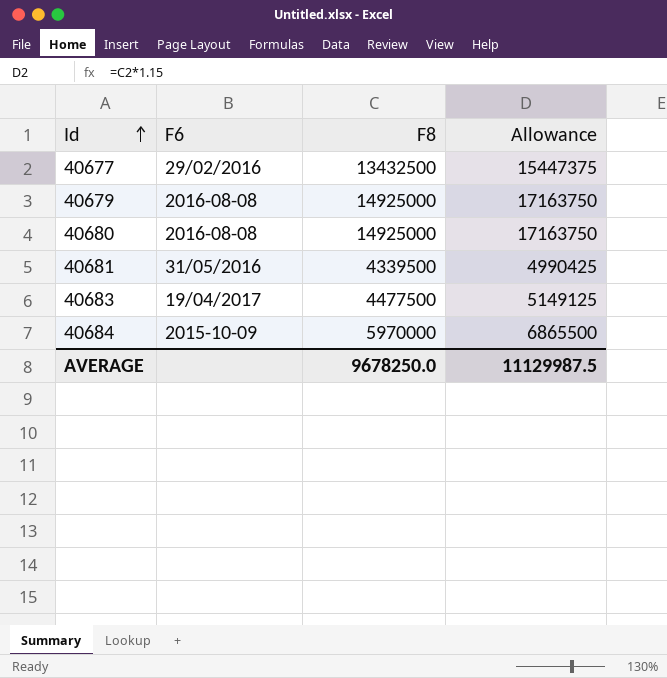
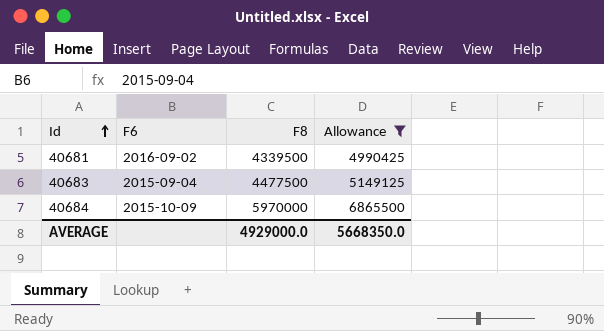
filter: none -> Allowance <= 6865500
40681 | F6: 31/05/2016 -> 2016-09-02
40683 | F6: 19/04/2017 -> 2015-09-04
AVERAGE | F8: 9678250.0 -> 4929000.0
AVERAGE | Allowance: 11129987.5 -> 5668350.0

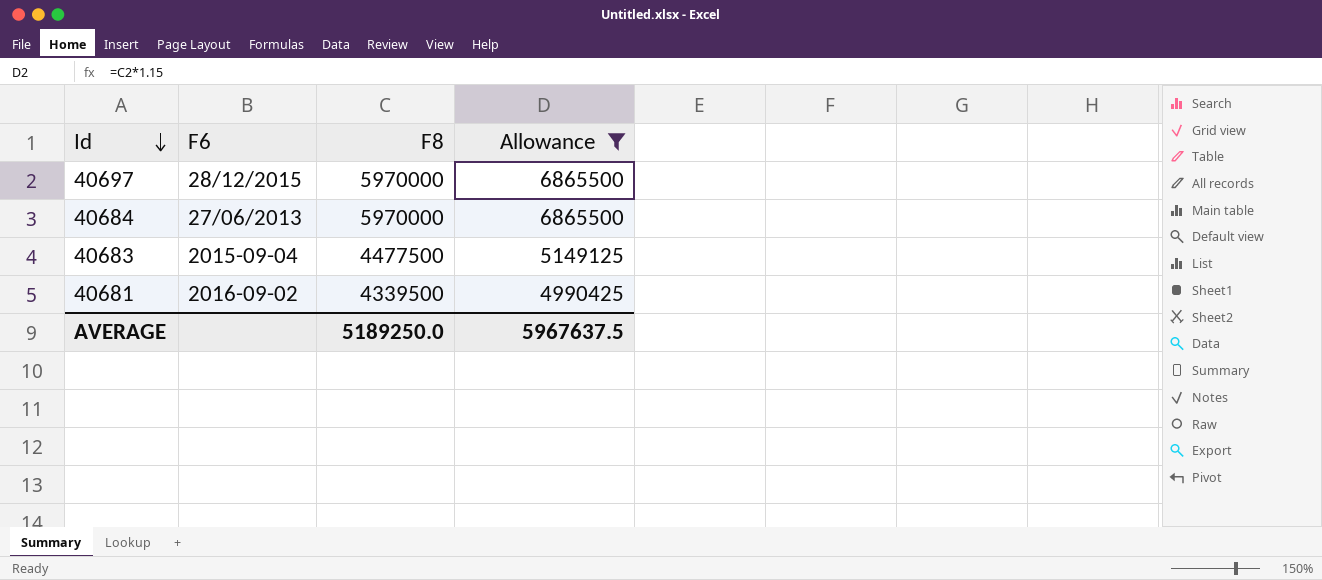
row order: Id ascending -> Id descending
row 40697: none -> 28/12/2015 | 5970000 | 6865500
40684 | F6: 2015-10-09 -> 27/06/2013
AVERAGE | F8: 4929000.0 -> 5189250.0
AVERAGE | Allowance: 5668350.0 -> 5967637.5

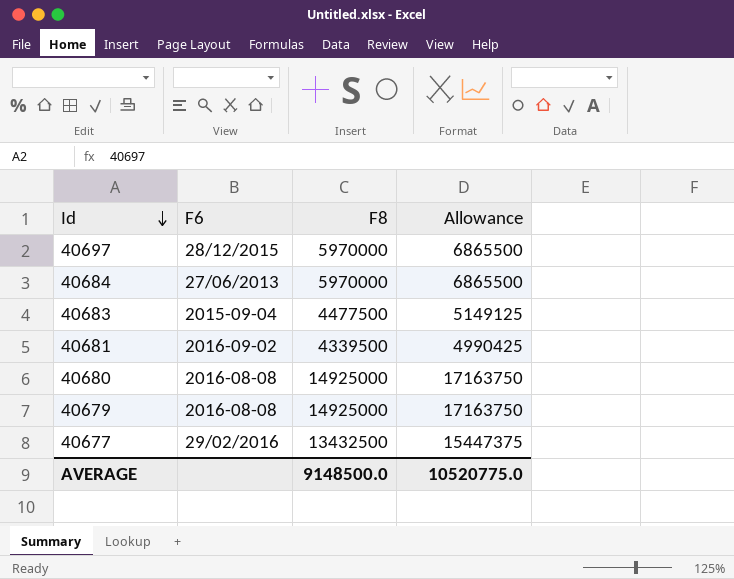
filter: Allowance <= 6865500 -> none
AVERAGE | F8: 5189250.0 -> 9148500.0
AVERAGE | Allowance: 5967637.5 -> 10520775.0

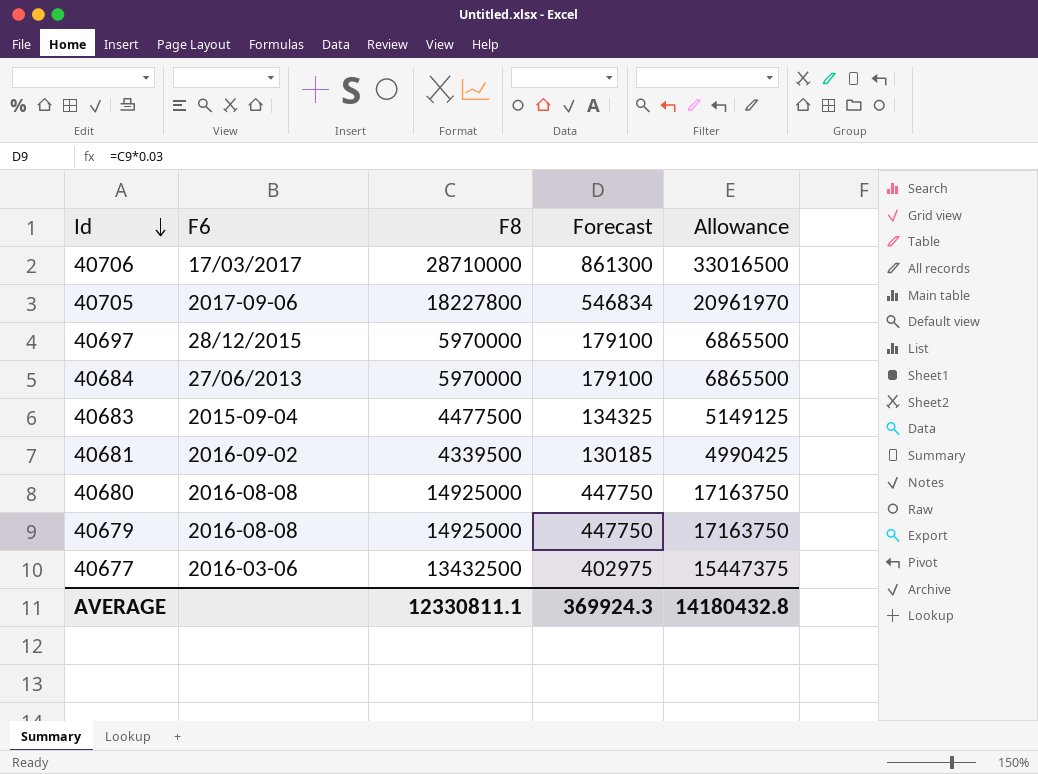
column Forecast | formula: none -> [F8] * 0.03
row 40706: none -> 17/03/2017 | 28710000 | 861300 | 33016500
row 40705: none -> 2017-09-06 | 18227800 | 546834 | 20961970
40677 | F6: 29/02/2016 -> 2016-03-06
AVERAGE | F8: 9148500.0 -> 12330811.1
AVERAGE | Allowance: 10520775.0 -> 14180432.8

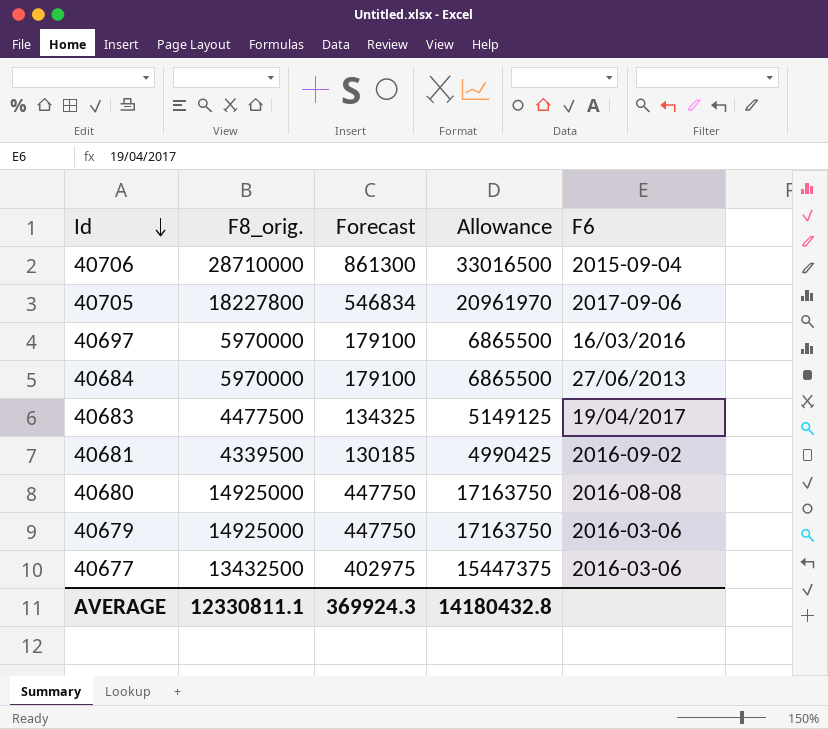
column name: F8 -> F8_orig.
column F6 | position: 2 -> 5
40706 | F6: 17/03/2017 -> 2015-09-04
40697 | F6: 28/12/2015 -> 16/03/2016
40683 | F6: 2015-09-04 -> 19/04/2017
40679 | F6: 2016-08-08 -> 2016-03-06

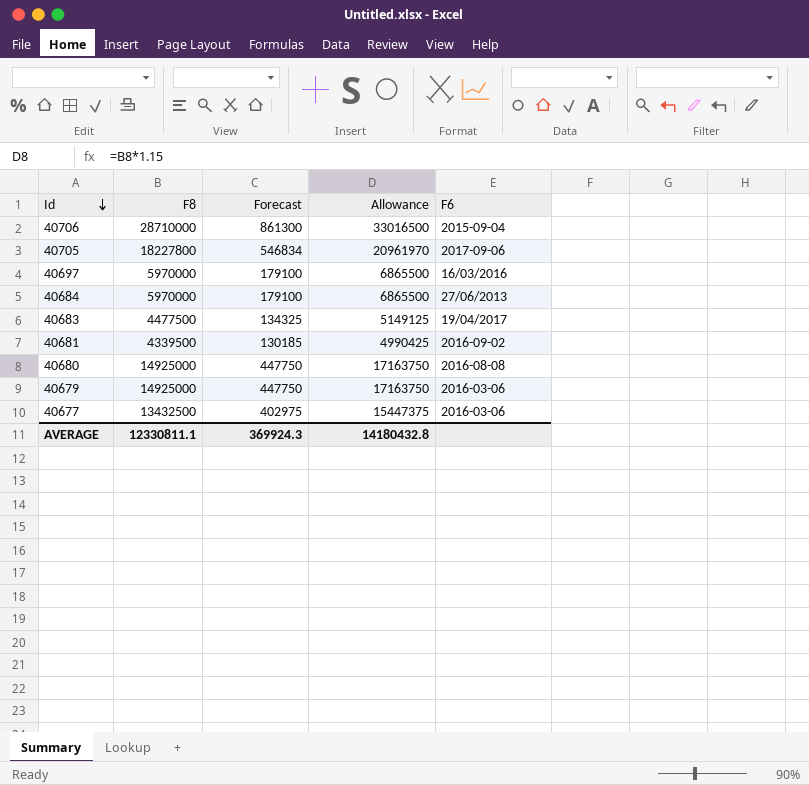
column name: F8_orig. -> F8

